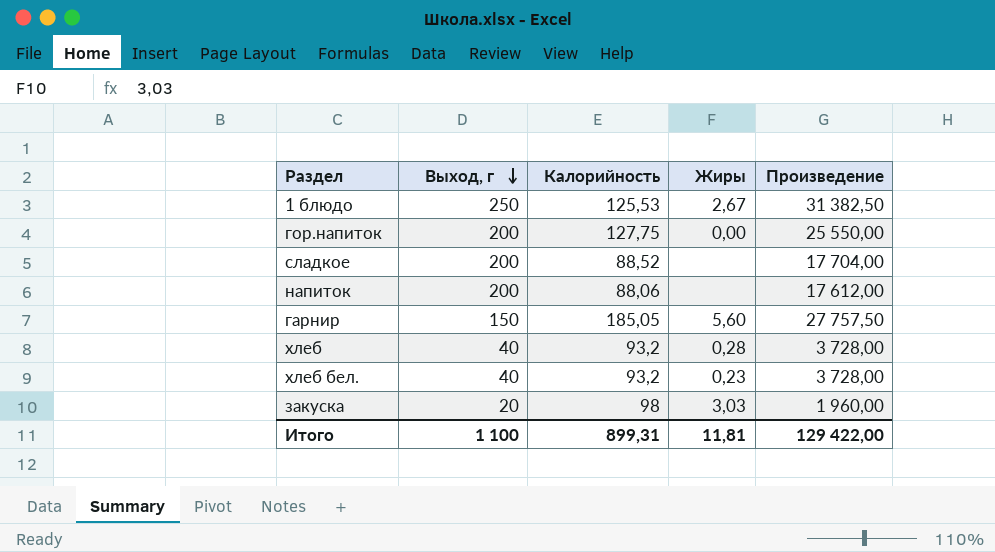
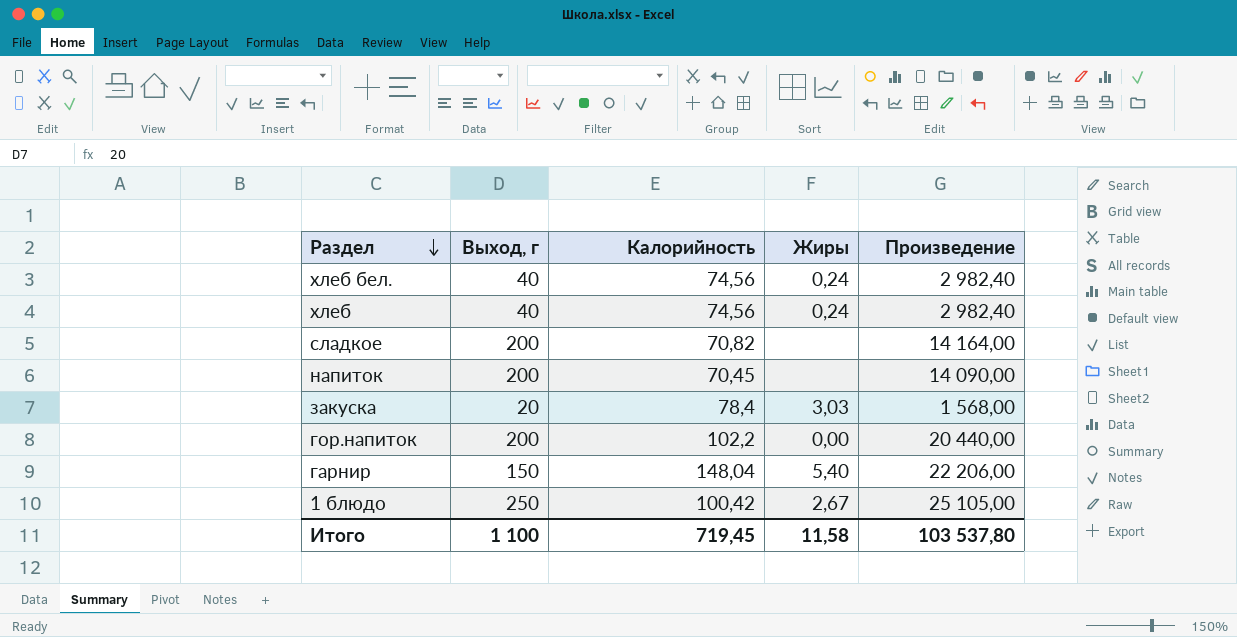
row order: Выход, г descending -> Раздел descending
хлеб бел. | Калорийность: 93,2 -> 74,56
хлеб бел. | Жиры: 0,23 -> 0,24
хлеб бел. | Произведение: 3 728,00 -> 2 982,40
хлеб | Калорийность: 93,2 -> 74,56
хлеб | Жиры: 0,28 -> 0,24
хлеб | Произведение: 3 728,00 -> 2 982,40
сладкое | Калорийность: 88,52 -> 70,82
сладкое | Произведение: 17 704,00 -> 14 164,00
напиток | Калорийность: 88,06 -> 70,45
напиток | Произведение: 17 612,00 -> 14 090,00
закуска | Калорийность: 98 -> 78,4
закуска | Произведение: 1 960,00 -> 1 568,00
гор.напиток | Калорийность: 127,75 -> 102,2
гор.напиток | Произведение: 25 550,00 -> 20 440,00
гарнир | Калорийность: 185,05 -> 148,04
гарнир | Жиры: 5,60 -> 5,40
гарнир | Произведение: 27 757,50 -> 22 206,00
1 блюдо | Калорийность: 125,53 -> 100,42
1 блюдо | Произведение: 31 382,50 -> 25 105,00
Итого | Калорийность: 899,31 -> 719,45
Итого | Жиры: 11,81 -> 11,58
Итого | Произведение: 129 422,00 -> 103 537,80

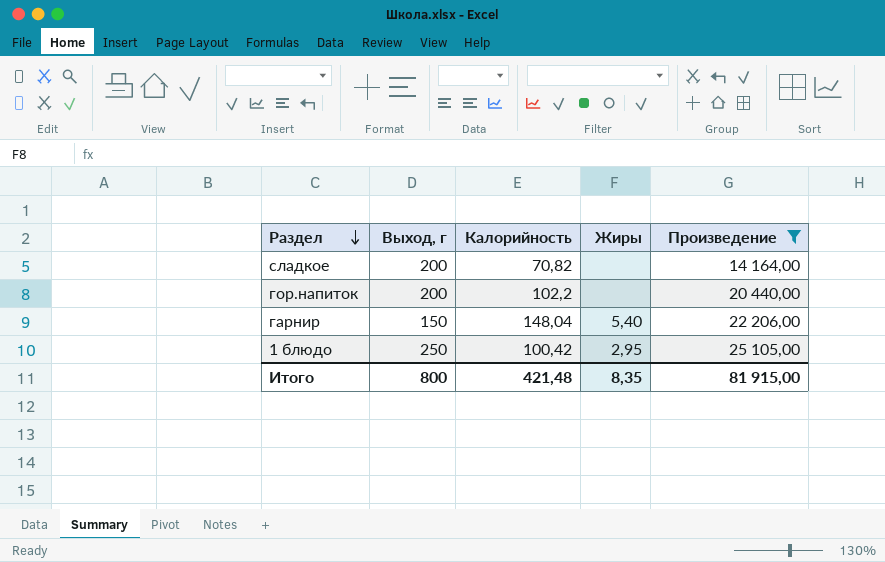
filter: none -> Произведение >= 14 164,00
гор.напиток | Жиры: 0,00 -> none
1 блюдо | Жиры: 2,67 -> 2,95
Итого | Выход, г: 1 100 -> 800
Итого | Калорийность: 719,45 -> 421,48
Итого | Жиры: 11,58 -> 8,35
Итого | Произведение: 103 537,80 -> 81 915,00

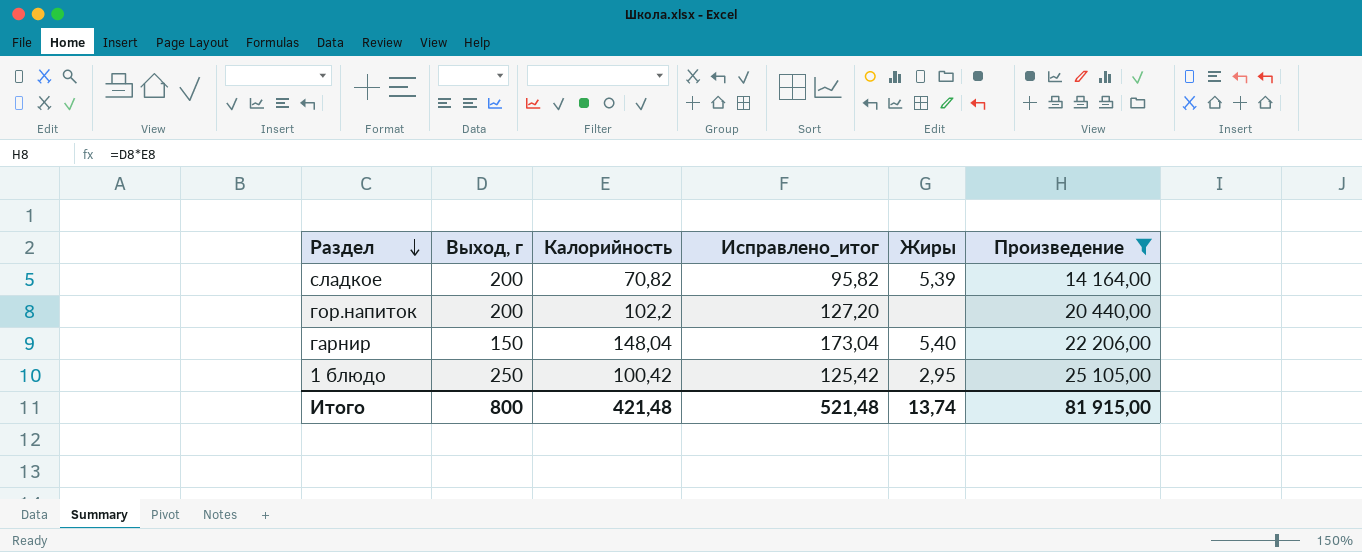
column Исправлено_итог | formula: none -> [Калорийность] + 25
сладкое | Жиры: none -> 5,39
Итого | Жиры: 8,35 -> 13,74

